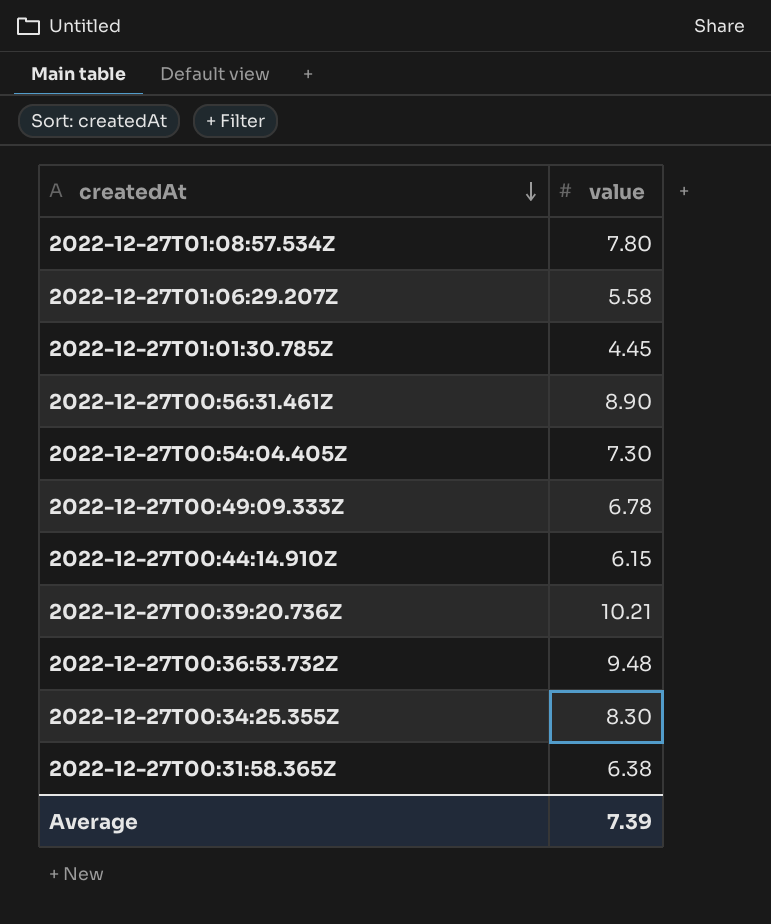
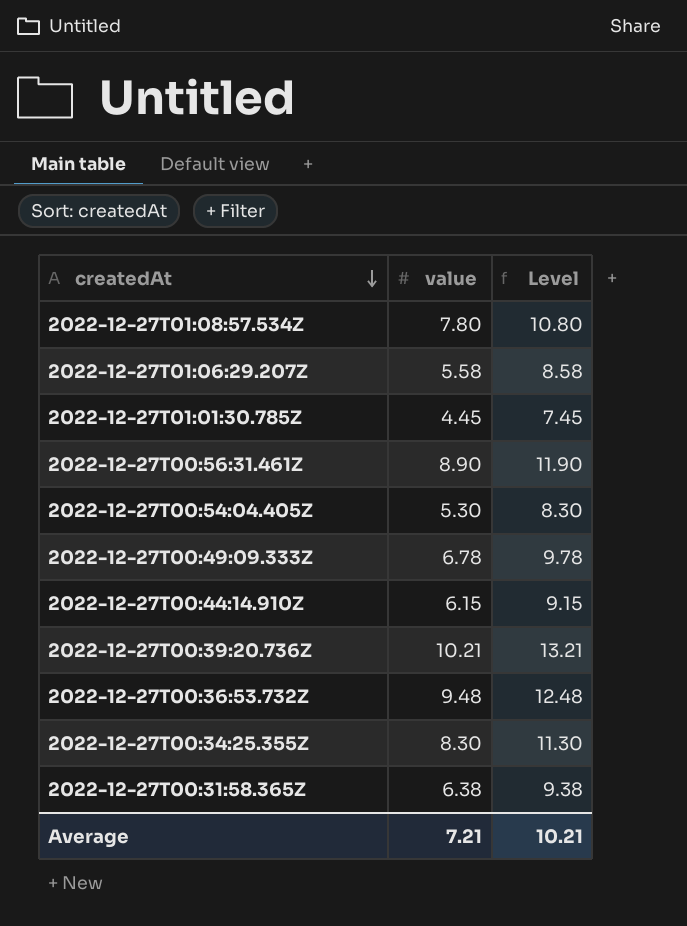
column Level | formula: none -> [value] + 3
2022-12-27T00:54:04.405Z | value: 7.30 -> 5.30
Average | value: 7.39 -> 7.21

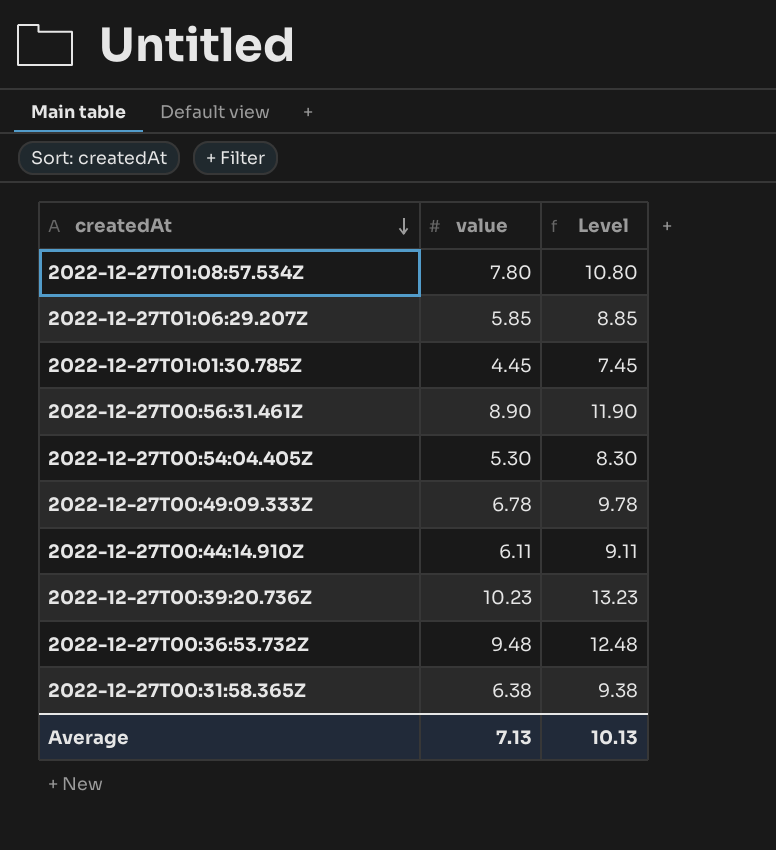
row 2022-12-27T00:34:25.355Z: 8.30 | 11.30 -> none
2022-12-27T01:06:29.207Z | value: 5.58 -> 5.85
2022-12-27T01:06:29.207Z | Level: 8.58 -> 8.85
2022-12-27T00:44:14.910Z | value: 6.15 -> 6.11
2022-12-27T00:44:14.910Z | Level: 9.15 -> 9.11
2022-12-27T00:39:20.736Z | value: 10.21 -> 10.23
2022-12-27T00:39:20.736Z | Level: 13.21 -> 13.23
Average | value: 7.21 -> 7.13
Average | Level: 10.21 -> 10.13

